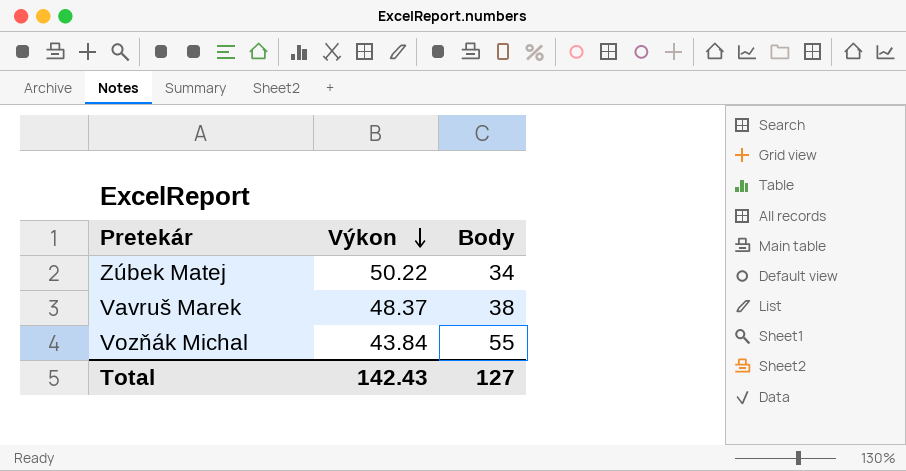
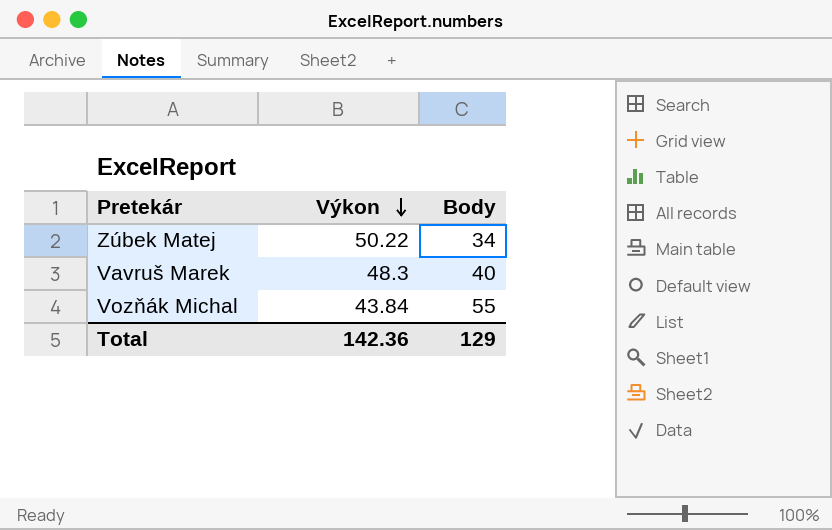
Vavruš Marek | Výkon: 48.37 -> 48.3
Vavruš Marek | Body: 38 -> 40
Total | Výkon: 142.43 -> 142.36
Total | Body: 127 -> 129

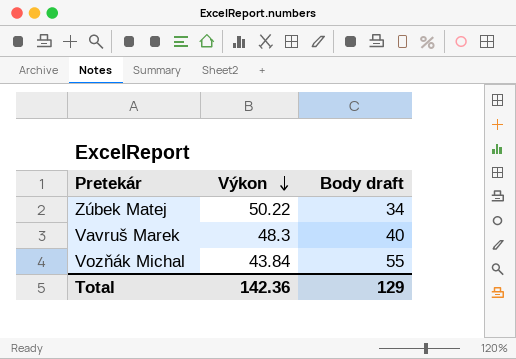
column name: Body -> Body draft

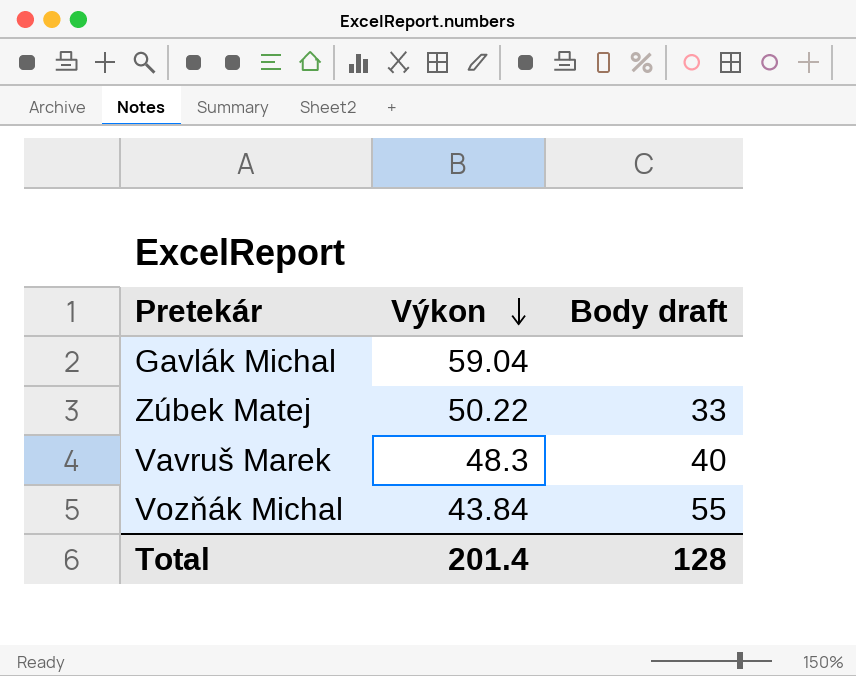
row Gavlák Michal: none -> 59.04 | none
Zúbek Matej | Body draft: 34 -> 33
Total | Výkon: 142.36 -> 201.4
Total | Body draft: 129 -> 128

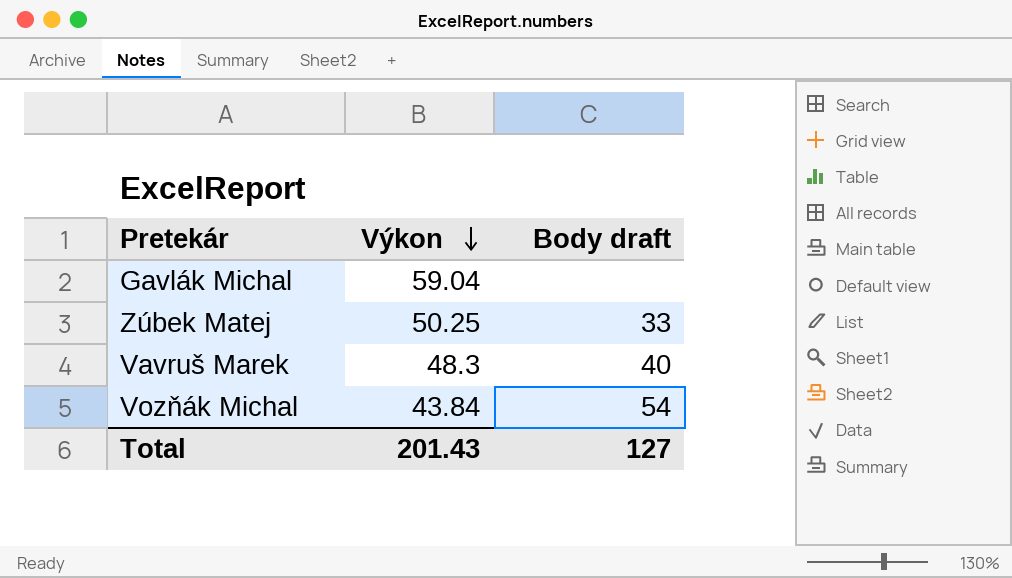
Zúbek Matej | Výkon: 50.22 -> 50.25
Vozňák Michal | Body draft: 55 -> 54
Total | Výkon: 201.4 -> 201.43
Total | Body draft: 128 -> 127

